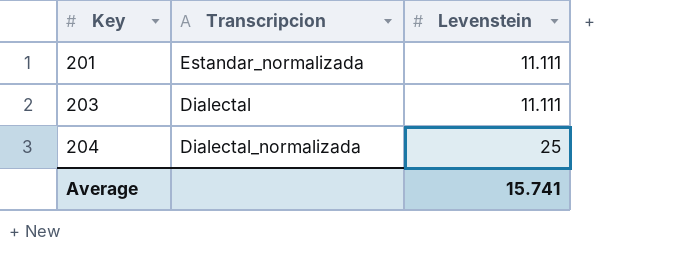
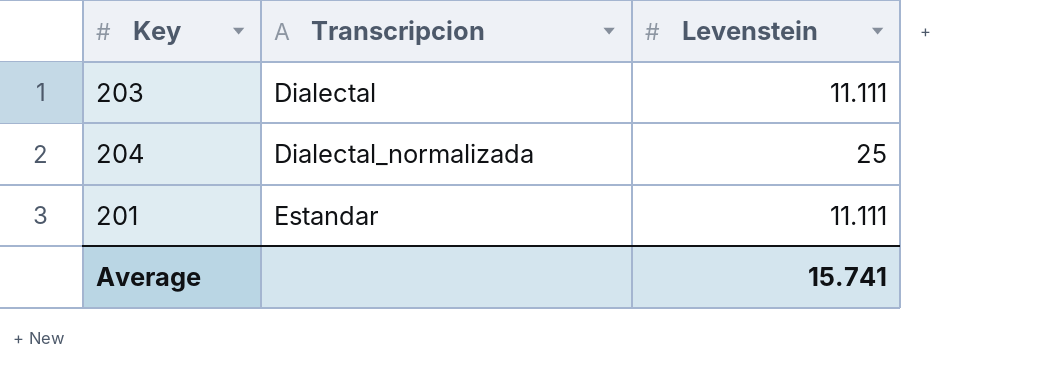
row order: Key ascending -> Transcripcion ascending
201 | Transcripcion: Estandar_normalizada -> Estandar

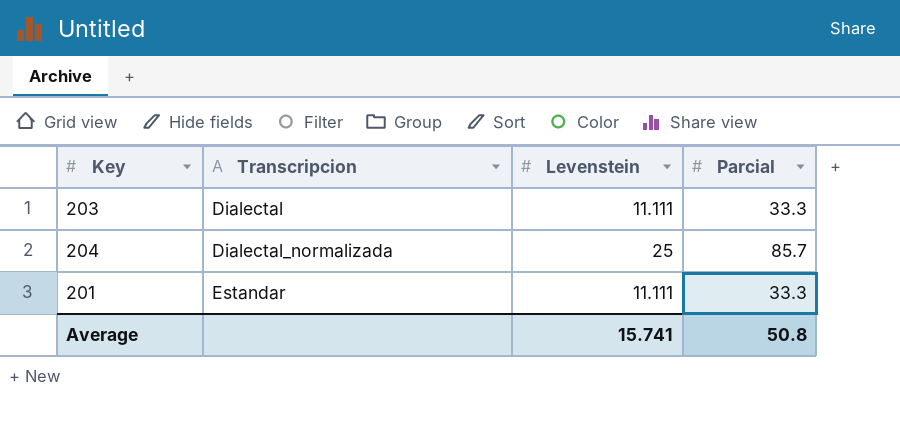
column Parcial | position: none -> 4

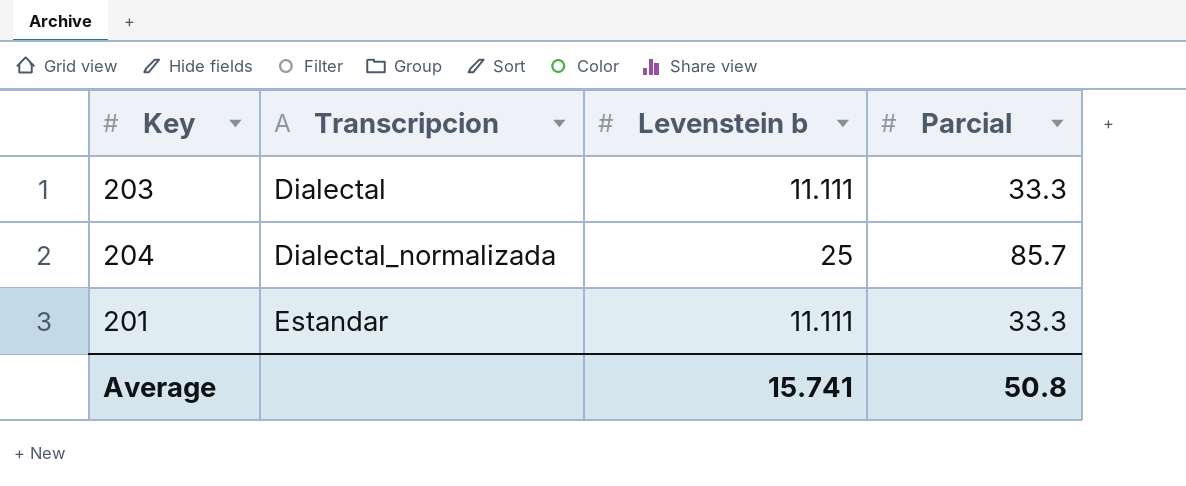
column name: Levenstein -> Levenstein b

